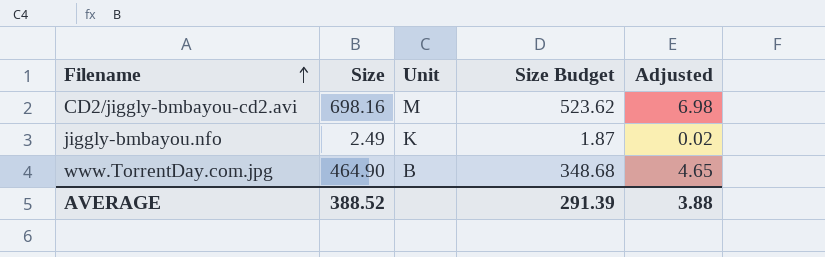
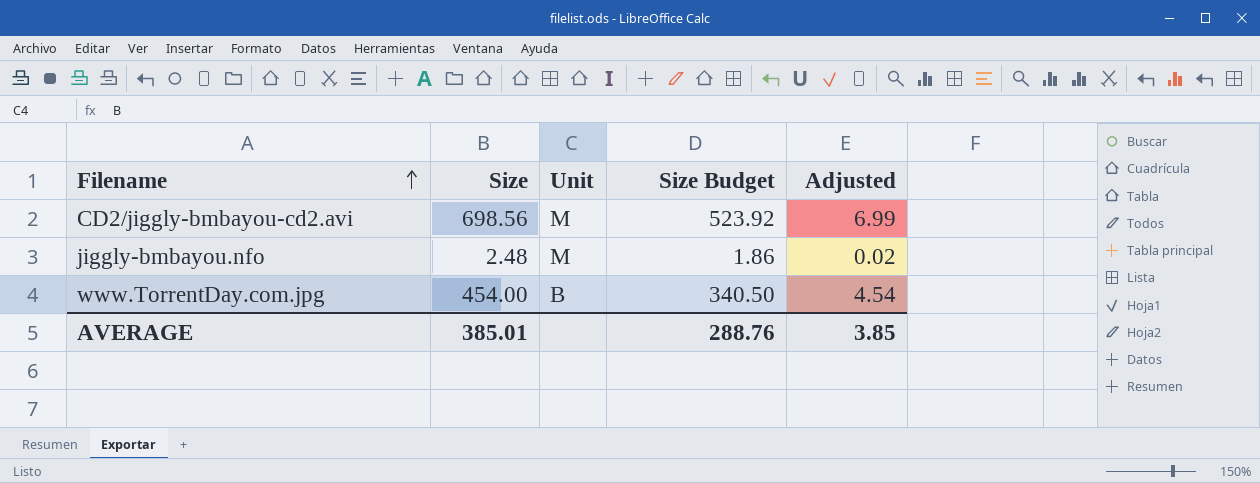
CD2/jiggly-bmbayou-cd2.avi | Size: 698.16 -> 698.56
CD2/jiggly-bmbayou-cd2.avi | Size Budget: 523.62 -> 523.92
CD2/jiggly-bmbayou-cd2.avi | Adjusted: 6.98 -> 6.99
jiggly-bmbayou.nfo | Size: 2.49 -> 2.48
jiggly-bmbayou.nfo | Unit: K -> M
jiggly-bmbayou.nfo | Size Budget: 1.87 -> 1.86
www.TorrentDay.com.jpg | Size: 464.90 -> 454.00
www.TorrentDay.com.jpg | Size Budget: 348.68 -> 340.50
www.TorrentDay.com.jpg | Adjusted: 4.65 -> 4.54
AVERAGE | Size: 388.52 -> 385.01
AVERAGE | Size Budget: 291.39 -> 288.76
AVERAGE | Adjusted: 3.88 -> 3.85

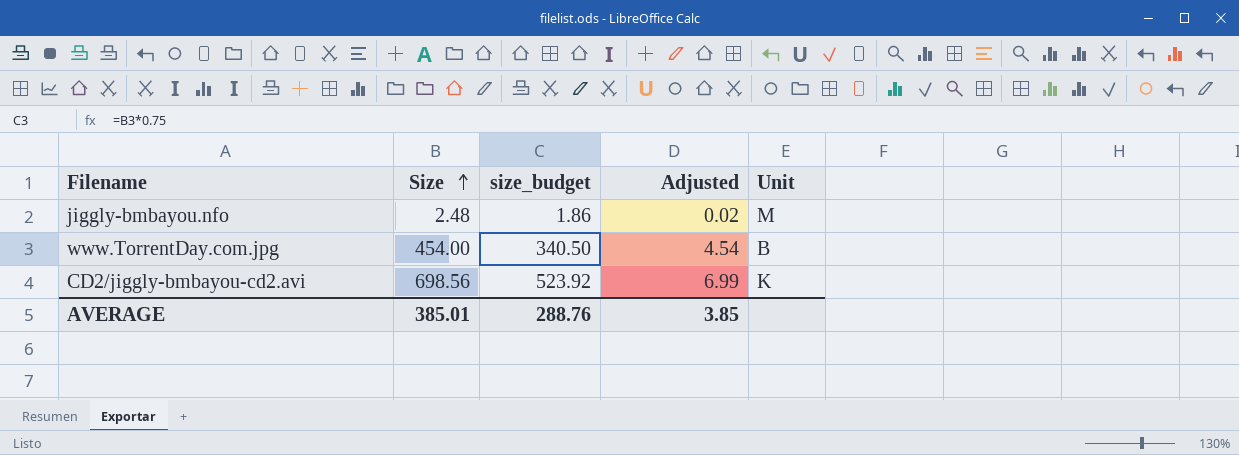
row order: Filename ascending -> Size ascending
column name: Size Budget -> size_budget
column Unit | position: 3 -> 5
CD2/jiggly-bmbayou-cd2.avi | Unit: M -> K

